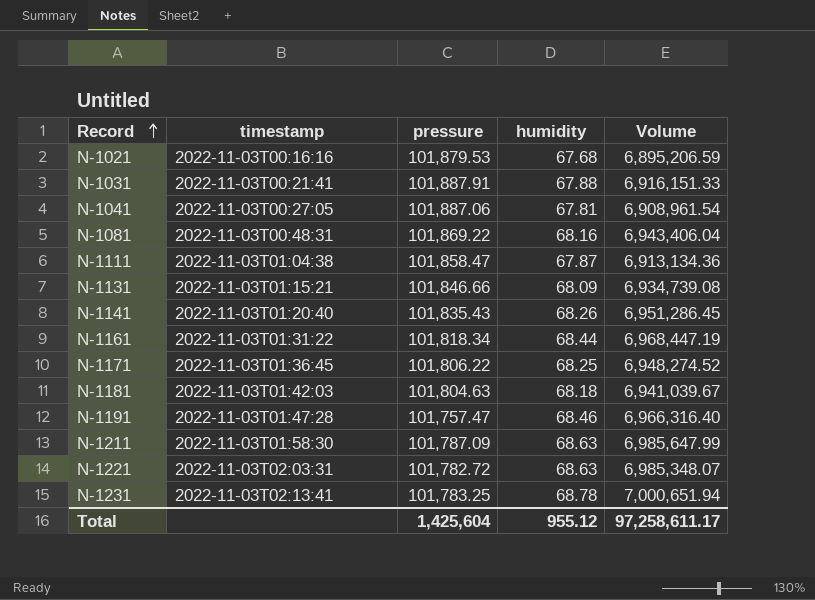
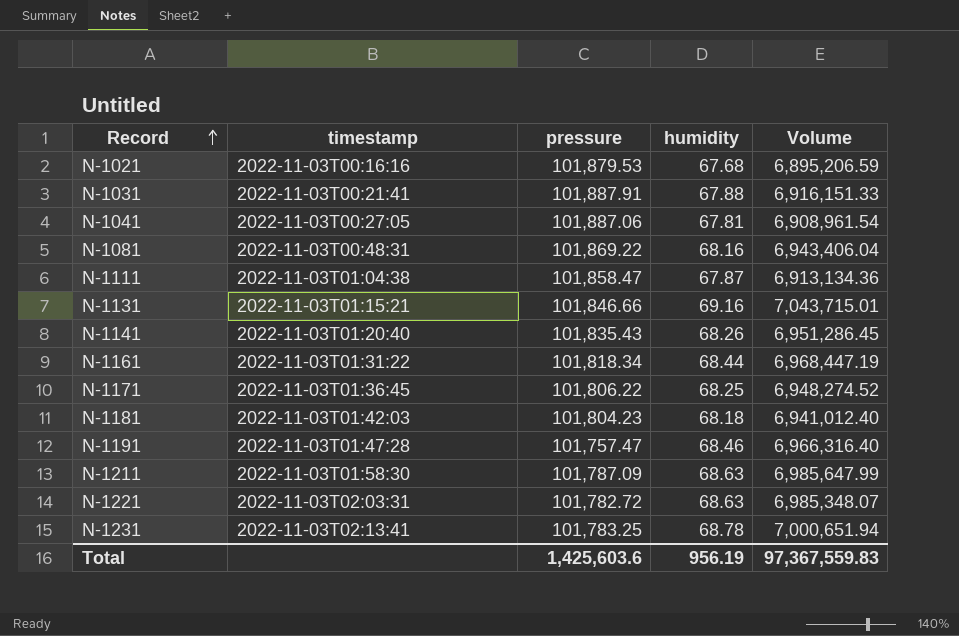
N-1131 | humidity: 68.09 -> 69.16
N-1131 | Volume: 6,934,739.08 -> 7,043,715.01
N-1181 | pressure: 101,804.63 -> 101,804.23
N-1181 | Volume: 6,941,039.67 -> 6,941,012.40
Total | pressure: 1,425,604 -> 1,425,603.6
Total | humidity: 955.12 -> 956.19
Total | Volume: 97,258,611.17 -> 97,367,559.83

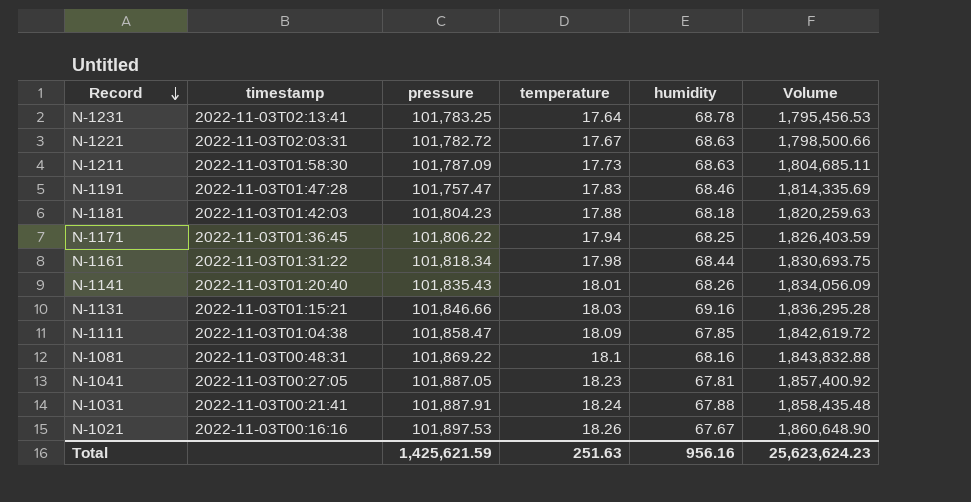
row order: Record ascending -> Record descending
column temperature | position: none -> 4
column Volume | formula: [pressure] * [humidity] -> [pressure] * [temperature]
N-1111 | humidity: 67.87 -> 67.85
N-1041 | pressure: 101,887.06 -> 101,887.05
N-1021 | pressure: 101,879.53 -> 101,897.53
N-1021 | humidity: 67.68 -> 67.67
Total | pressure: 1,425,603.6 -> 1,425,621.59
Total | humidity: 956.19 -> 956.16
Total | Volume: 97,367,559.83 -> 25,623,624.23

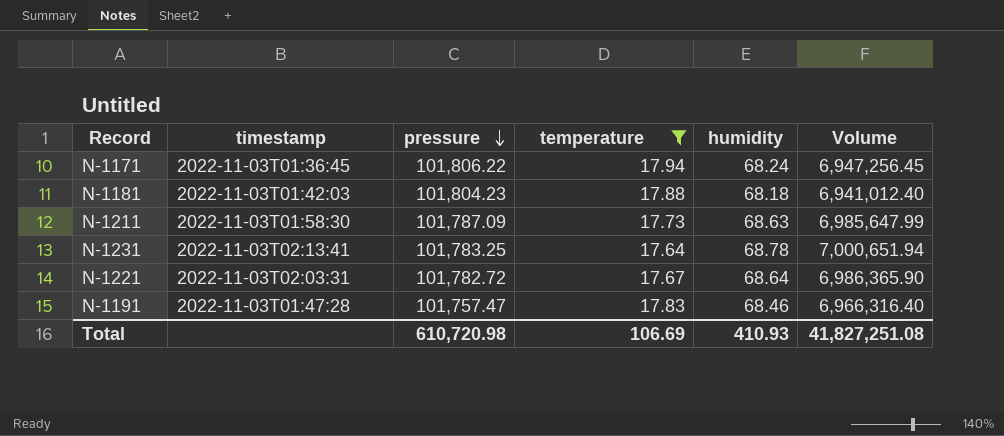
filter: none -> temperature <= 17.94
row order: Record descending -> pressure descending
column Volume | formula: [pressure] * [temperature] -> [pressure] * [humidity]
N-1171 | humidity: 68.25 -> 68.24
N-1221 | humidity: 68.63 -> 68.64
Total | pressure: 1,425,621.59 -> 610,720.98
Total | temperature: 251.63 -> 106.69
Total | humidity: 956.16 -> 410.93
Total | Volume: 25,623,624.23 -> 41,827,251.08

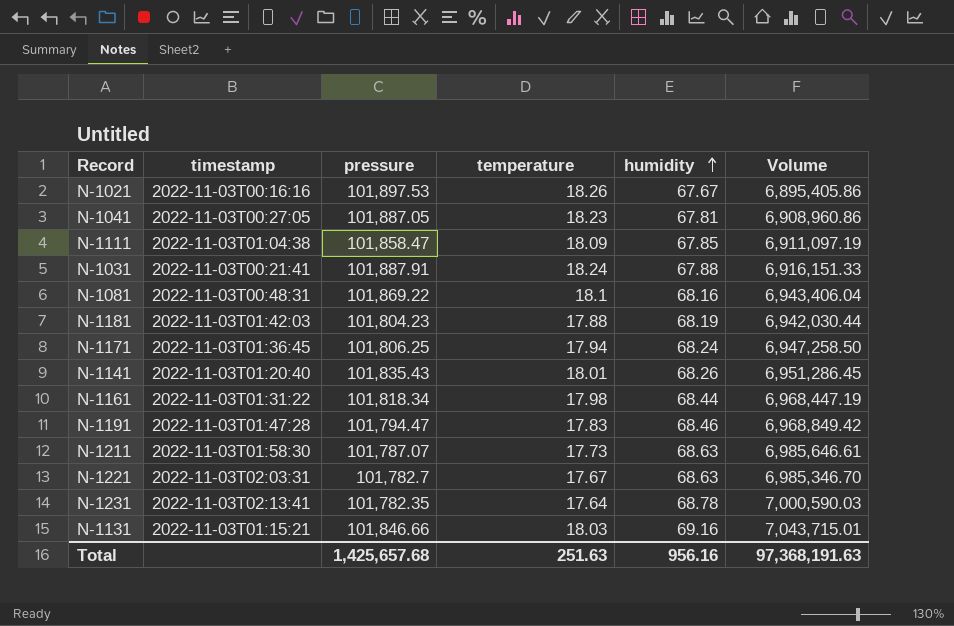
filter: temperature <= 17.94 -> none
row order: pressure descending -> humidity ascending
N-1181 | humidity: 68.18 -> 68.19
N-1181 | Volume: 6,941,012.40 -> 6,942,030.44
N-1171 | pressure: 101,806.22 -> 101,806.25
N-1171 | Volume: 6,947,256.45 -> 6,947,258.50
N-1191 | pressure: 101,757.47 -> 101,794.47
N-1191 | Volume: 6,966,316.40 -> 6,968,849.42
N-1211 | pressure: 101,787.09 -> 101,787.07
N-1211 | Volume: 6,985,647.99 -> 6,985,646.61
N-1221 | pressure: 101,782.72 -> 101,782.7
N-1221 | humidity: 68.64 -> 68.63
N-1221 | Volume: 6,986,365.90 -> 6,985,346.70
N-1231 | pressure: 101,783.25 -> 101,782.35
N-1231 | Volume: 7,000,651.94 -> 7,000,590.03
Total | pressure: 610,720.98 -> 1,425,657.68
Total | temperature: 106.69 -> 251.63
Total | humidity: 410.93 -> 956.16
Total | Volume: 41,827,251.08 -> 97,368,191.63

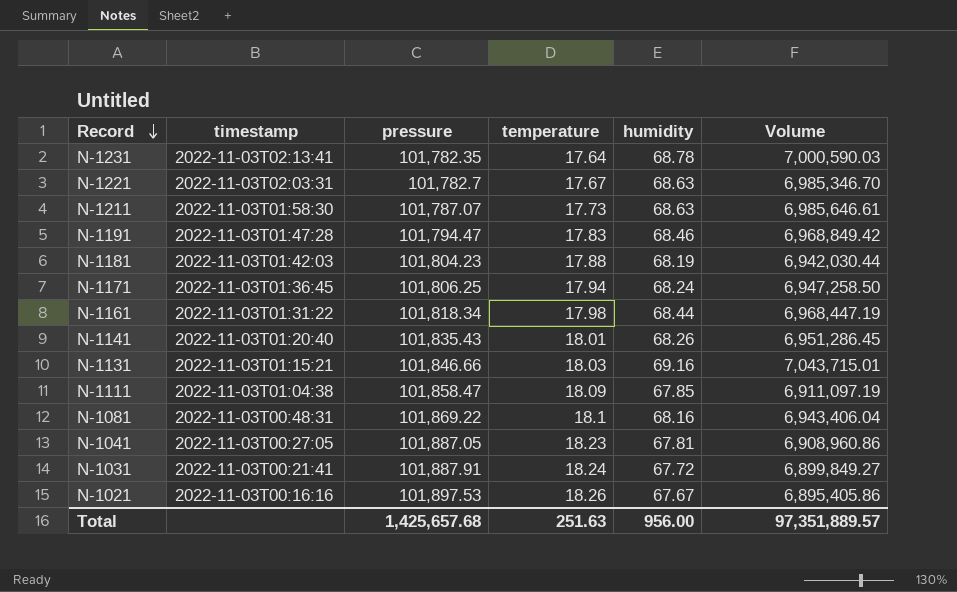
row order: humidity ascending -> Record descending
N-1031 | humidity: 67.88 -> 67.72
N-1031 | Volume: 6,916,151.33 -> 6,899,849.27
Total | humidity: 956.16 -> 956.00
Total | Volume: 97,368,191.63 -> 97,351,889.57

